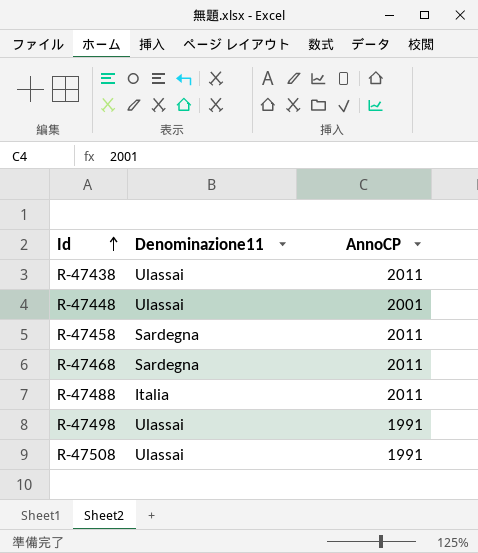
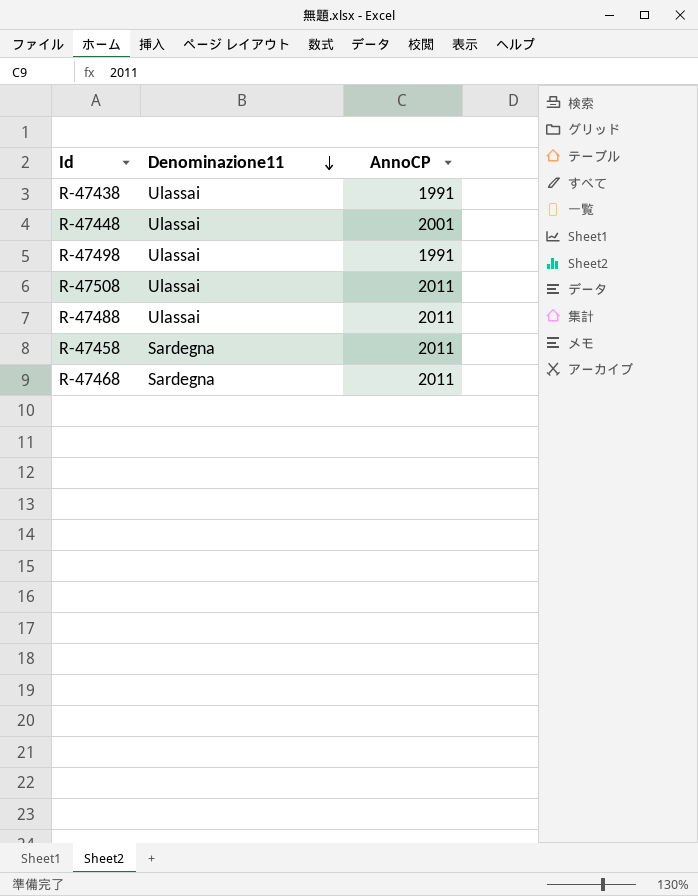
row order: Id ascending -> Denominazione11 descending
R-47438 | AnnoCP: 2011 -> 1991
R-47508 | AnnoCP: 1991 -> 2011
R-47488 | Denominazione11: Italia -> Ulassai

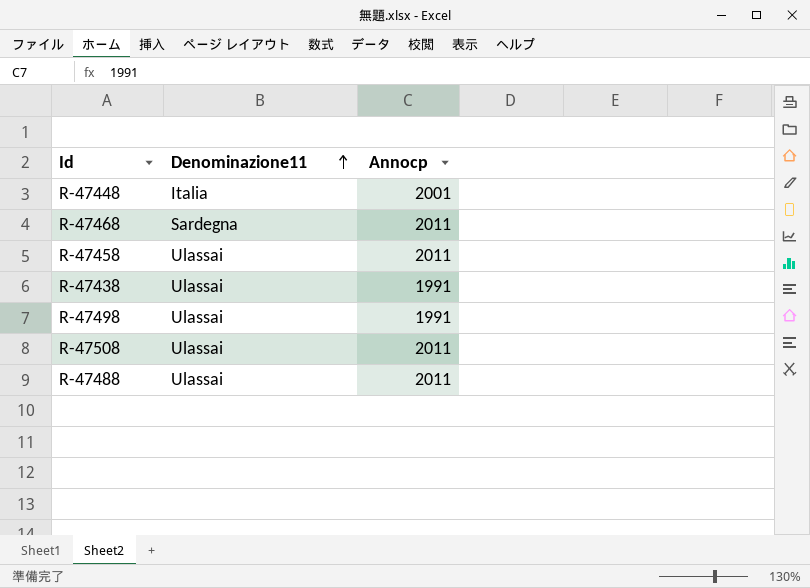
row order: Denominazione11 descending -> Denominazione11 ascending
column name: AnnoCP -> Annocp
R-47448 | Denominazione11: Ulassai -> Italia
R-47458 | Denominazione11: Sardegna -> Ulassai

